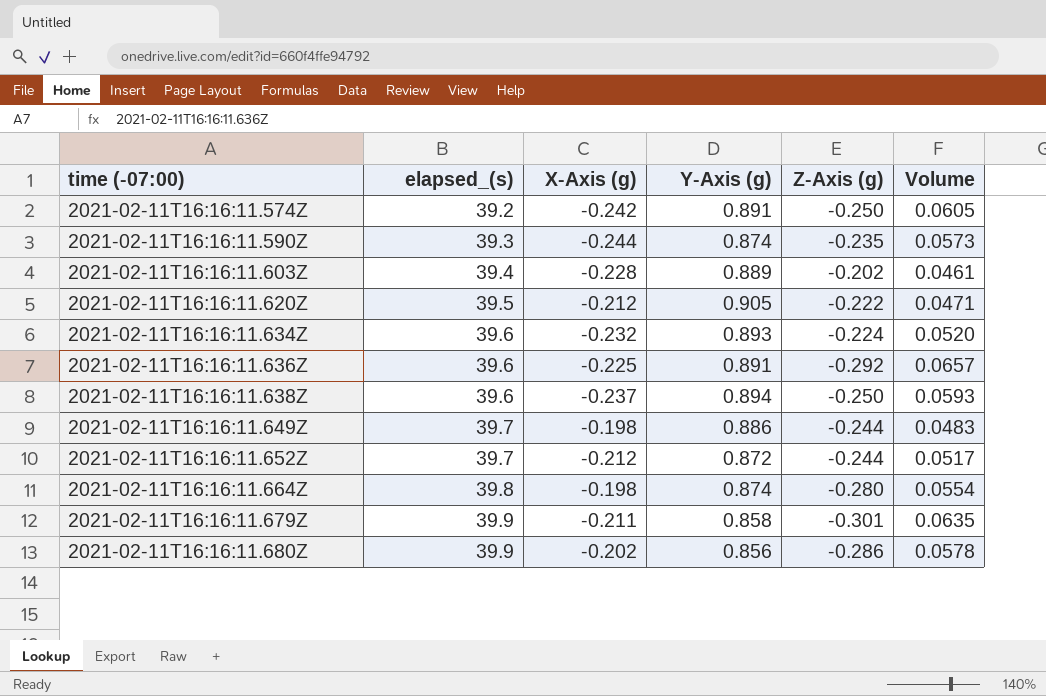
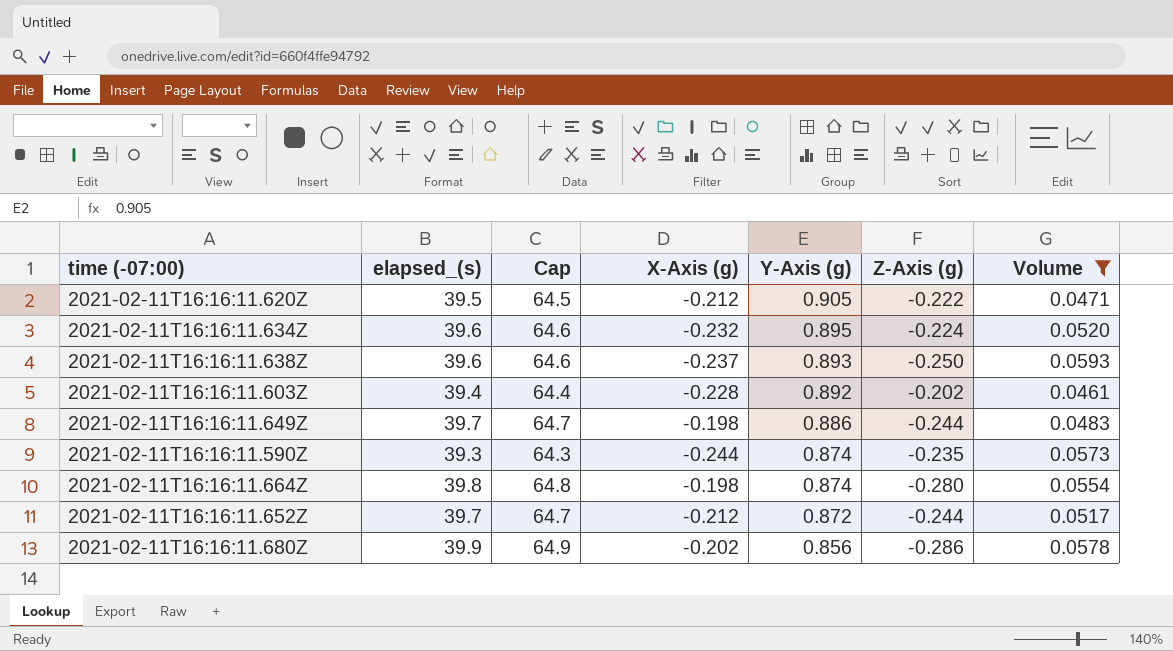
filter: none -> Volume <= 0.0593
row order: time (-07:00) ascending -> Y-Axis (g) descending
column Cap | formula: none -> [elapsed_(s)] + 25
2021-02-11T16:16:11.634Z | Y-Axis (g): 0.893 -> 0.895
2021-02-11T16:16:11.638Z | Y-Axis (g): 0.894 -> 0.893
2021-02-11T16:16:11.603Z | Y-Axis (g): 0.889 -> 0.892

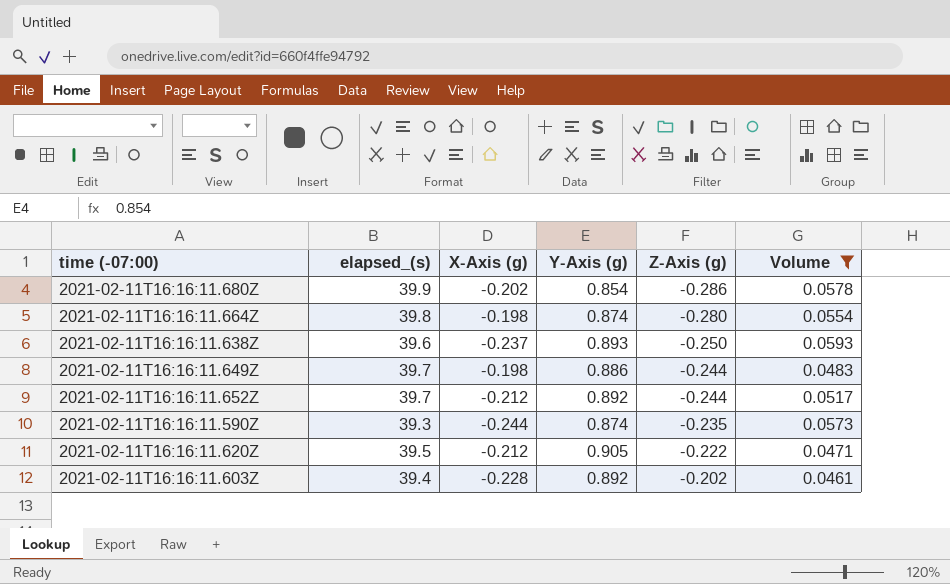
row order: Y-Axis (g) descending -> Z-Axis (g) ascending
column Cap | formula: [elapsed_(s)] + 25 -> none
row 2021-02-11T16:16:11.634Z: 39.6 | 64.6 | -0.232 | 0.895 | -0.224 | 0.0520 -> none
2021-02-11T16:16:11.680Z | Y-Axis (g): 0.856 -> 0.854
2021-02-11T16:16:11.652Z | Y-Axis (g): 0.872 -> 0.892

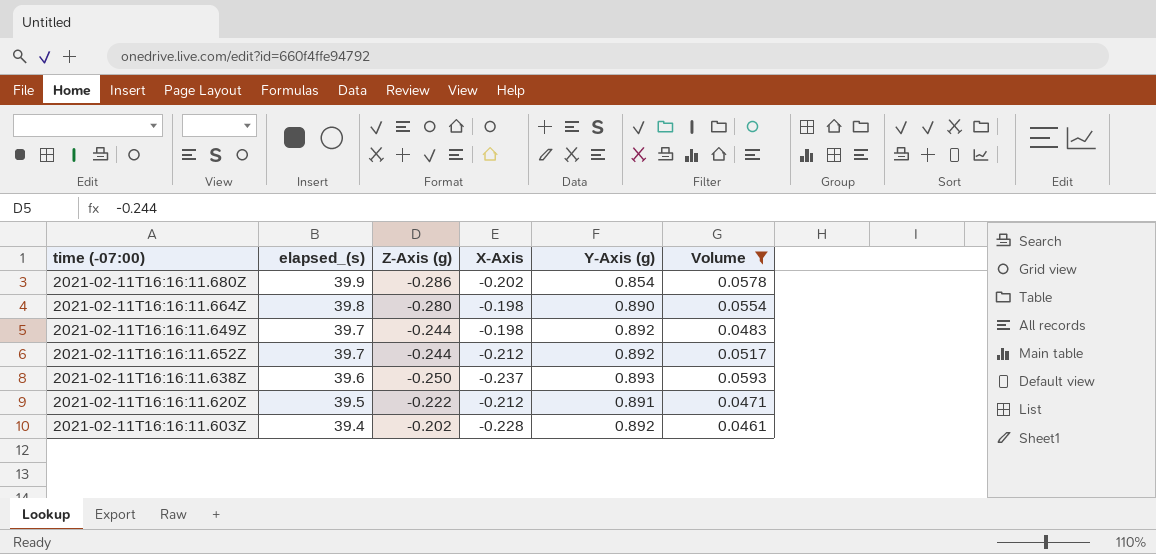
row order: Z-Axis (g) ascending -> elapsed_(s) descending
column Z-Axis (g) | position: 5 -> 3
column name: X-Axis (g) -> X-Axis
row 2021-02-11T16:16:11.590Z: 39.3 | -0.244 | 0.874 | -0.235 | 0.0573 -> none
2021-02-11T16:16:11.664Z | Y-Axis (g): 0.874 -> 0.890
2021-02-11T16:16:11.649Z | Y-Axis (g): 0.886 -> 0.892
2021-02-11T16:16:11.620Z | Y-Axis (g): 0.905 -> 0.891

